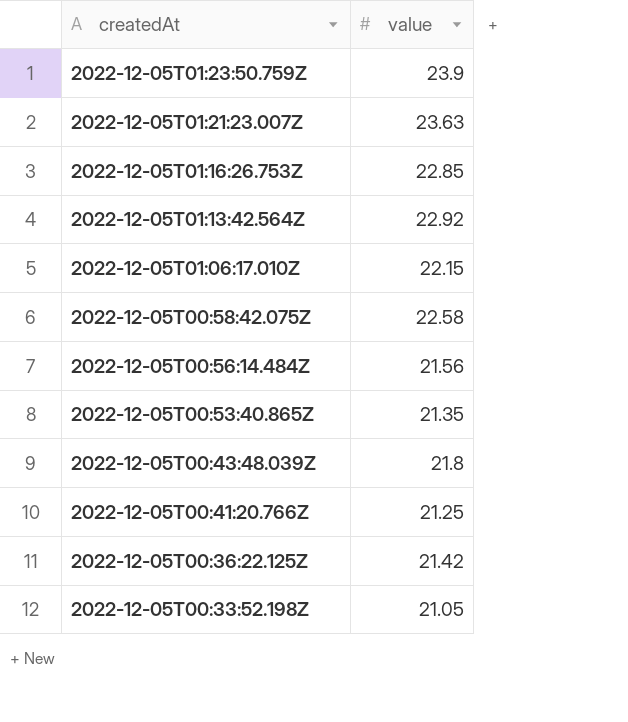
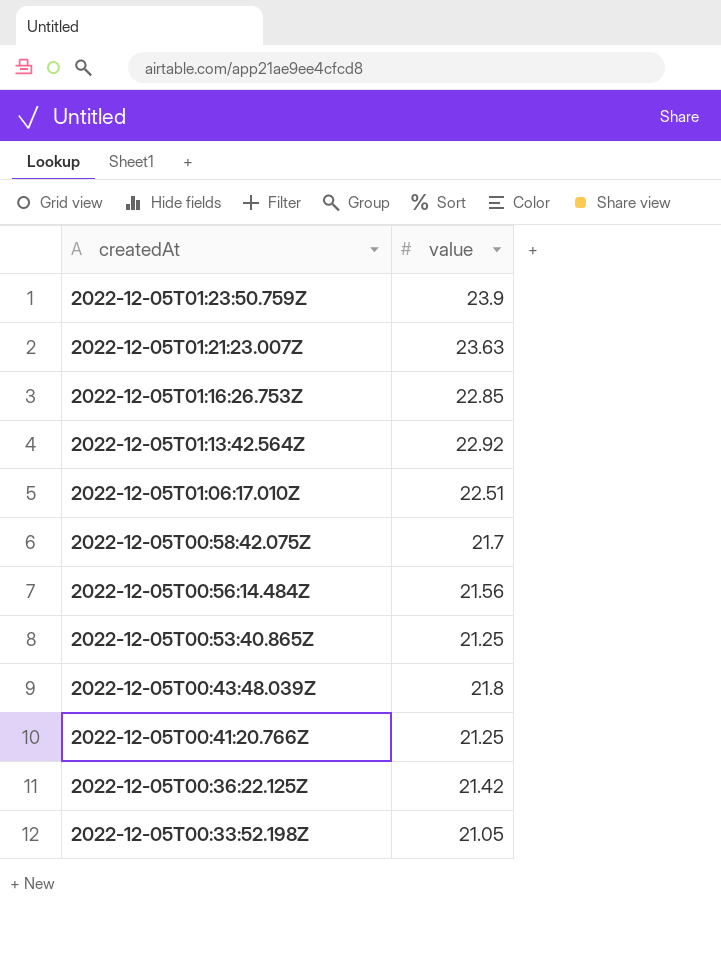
2022-12-05T01:06:17.010Z | value: 22.15 -> 22.51
2022-12-05T00:58:42.075Z | value: 22.58 -> 21.7
2022-12-05T00:53:40.865Z | value: 21.35 -> 21.25

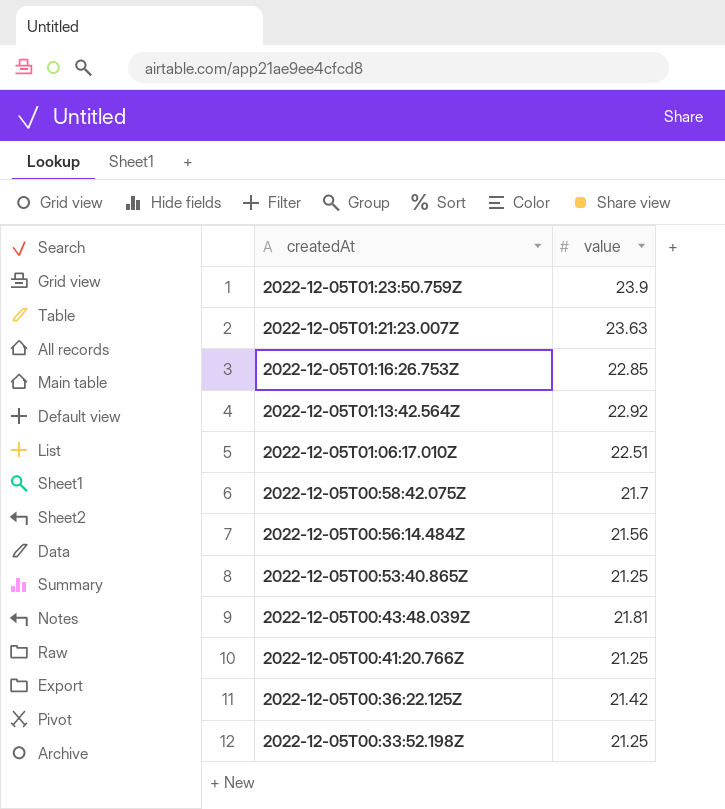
2022-12-05T00:43:48.039Z | value: 21.8 -> 21.81
2022-12-05T00:33:52.198Z | value: 21.05 -> 21.25

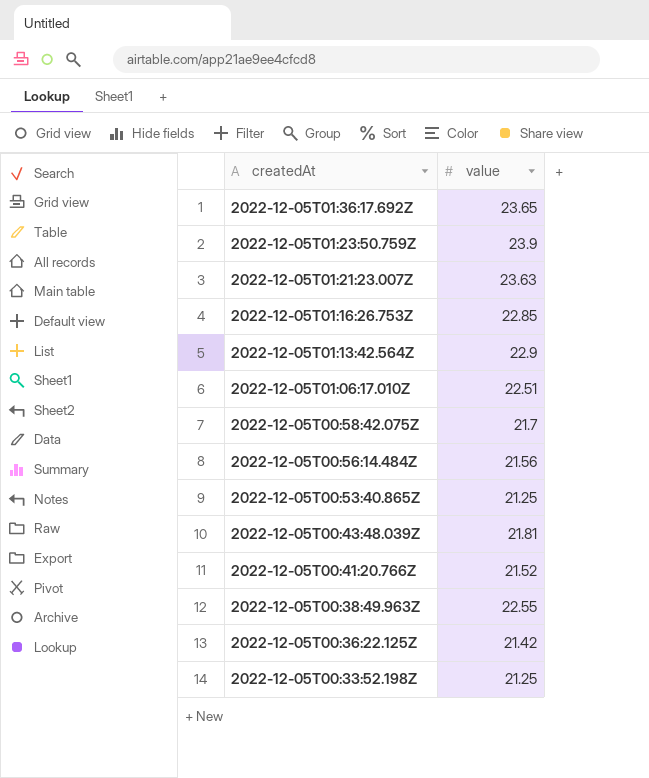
row 2022-12-05T01:36:17.692Z: none -> 23.65
2022-12-05T01:13:42.564Z | value: 22.92 -> 22.9
2022-12-05T00:41:20.766Z | value: 21.25 -> 21.52
row 2022-12-05T00:38:49.963Z: none -> 22.55

